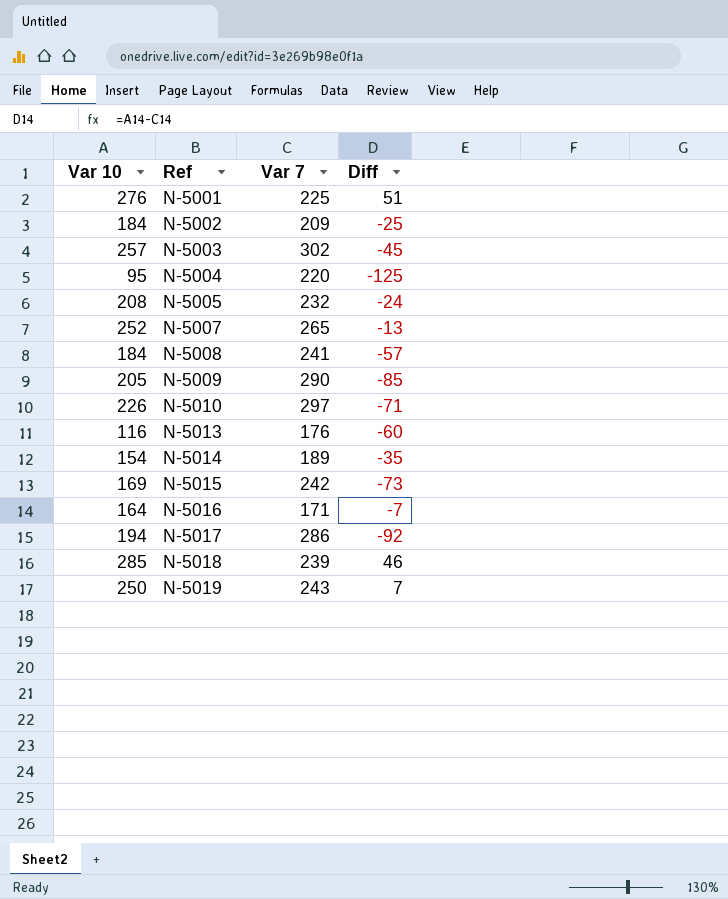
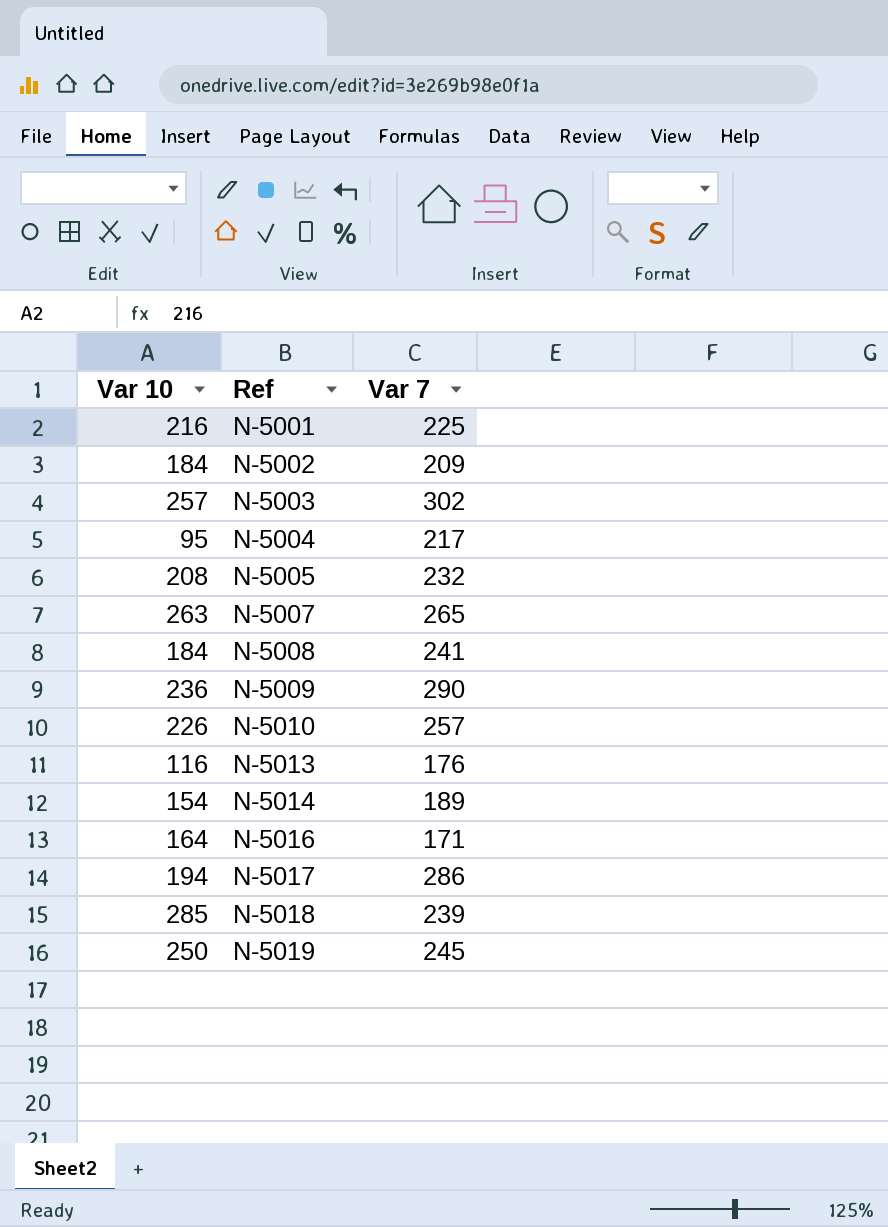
column Diff | formula: [Var 10] - [Var 7] -> none
row N-5015: 169 | 242 | -73 -> none
N-5001 | Var 10: 276 -> 216
N-5004 | Var 7: 220 -> 217
N-5007 | Var 10: 252 -> 263
N-5009 | Var 10: 205 -> 236
N-5010 | Var 7: 297 -> 257
N-5019 | Var 7: 243 -> 245

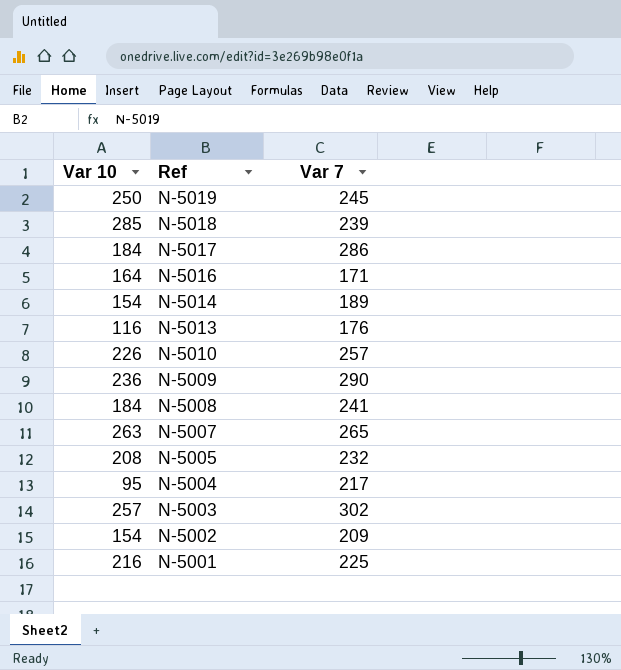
row order: Ref ascending -> Ref descending
N-5017 | Var 10: 194 -> 184
N-5002 | Var 10: 184 -> 154

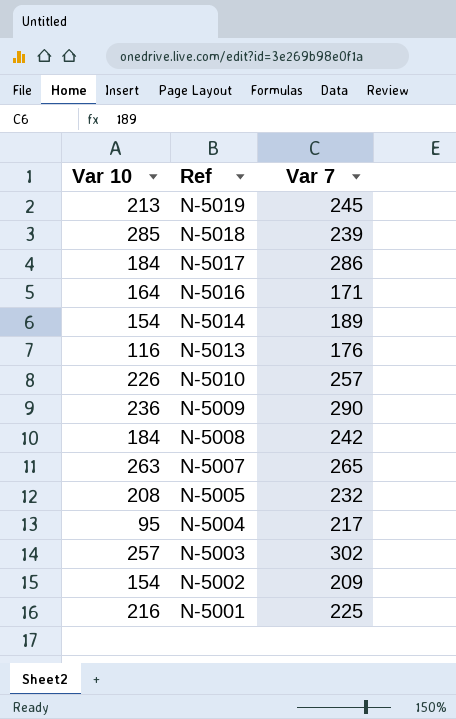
N-5019 | Var 10: 250 -> 213
N-5008 | Var 7: 241 -> 242

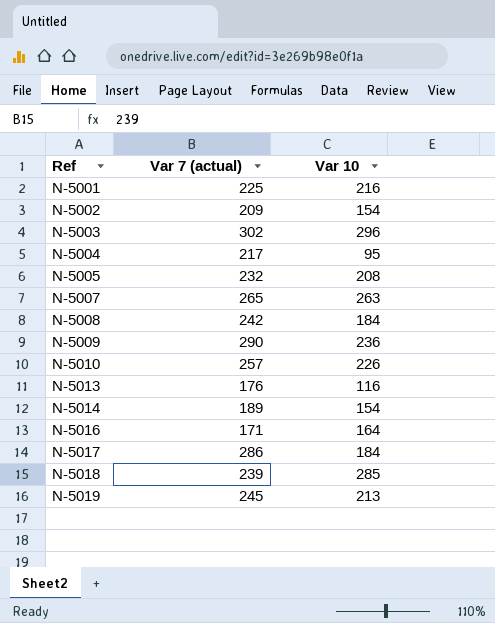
row order: Ref descending -> Ref ascending
column name: Var 7 -> Var 7 (actual)
column Var 10 | position: 1 -> 3
N-5003 | Var 10: 257 -> 296

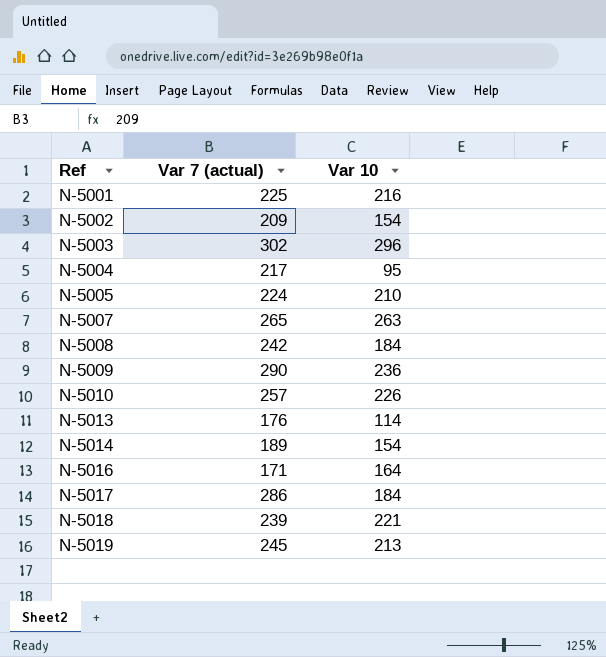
N-5005 | Var 7 (actual): 232 -> 224
N-5005 | Var 10: 208 -> 210
N-5013 | Var 10: 116 -> 114
N-5018 | Var 10: 285 -> 221

